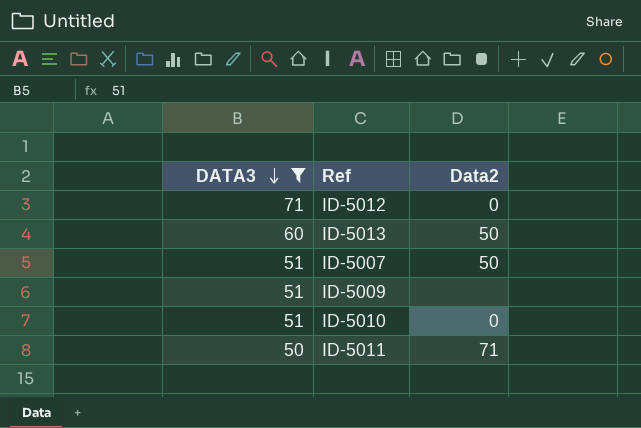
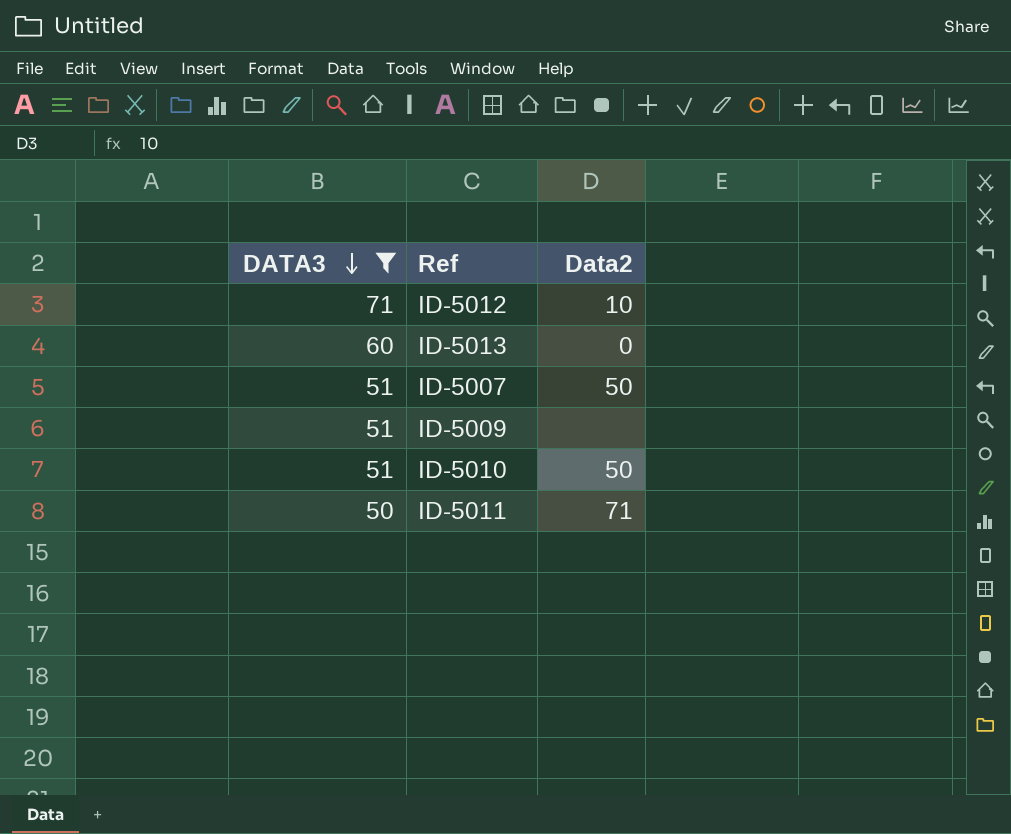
ID-5012 | Data2: 0 -> 10
ID-5013 | Data2: 50 -> 0
ID-5010 | Data2: 0 -> 50

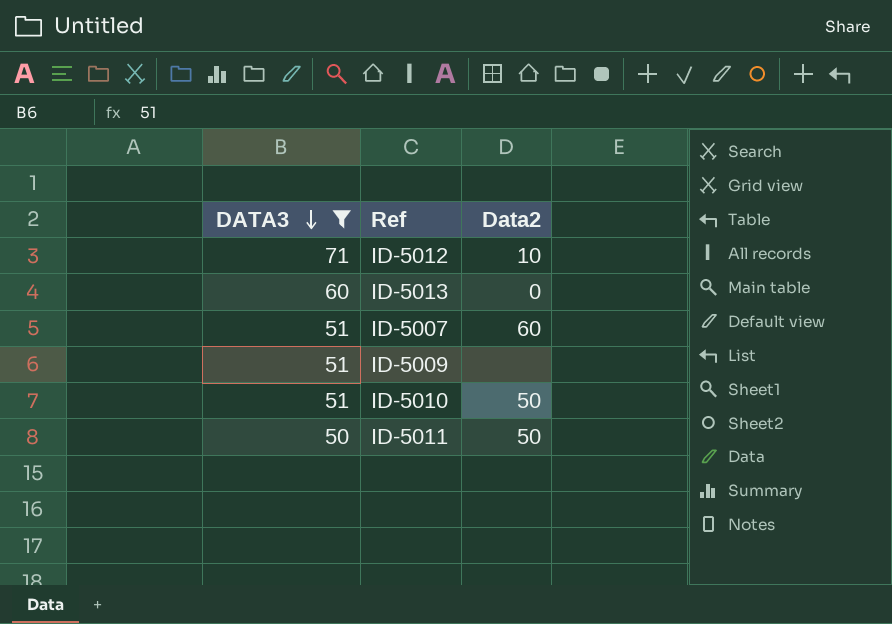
ID-5007 | Data2: 50 -> 60
ID-5011 | Data2: 71 -> 50

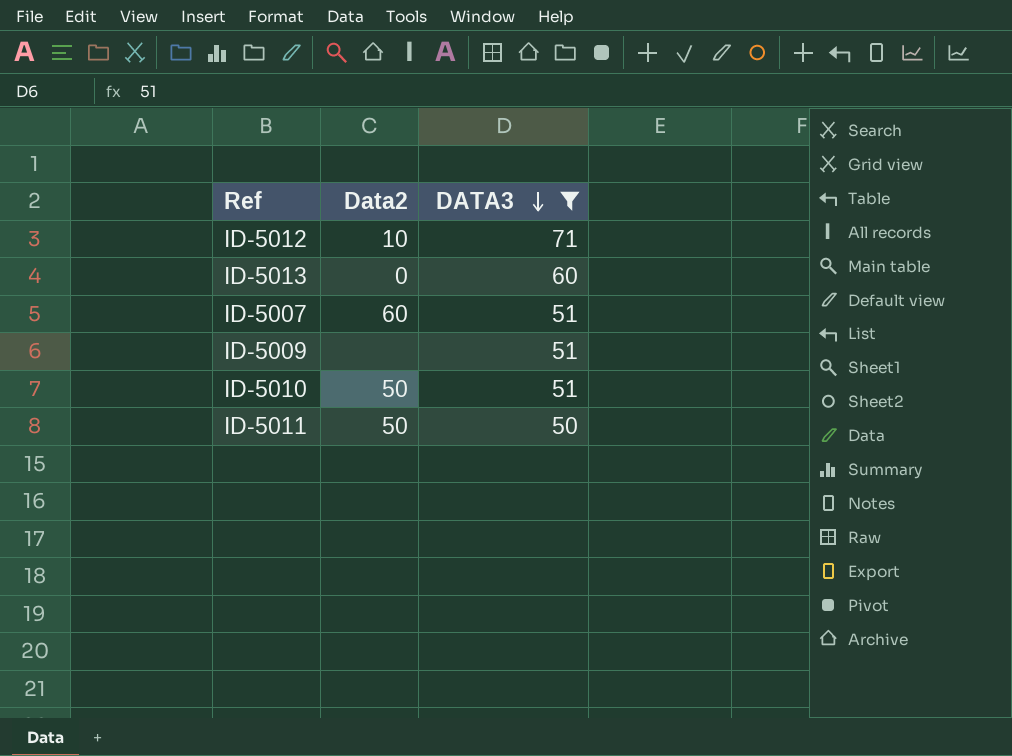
column DATA3 | position: 1 -> 3

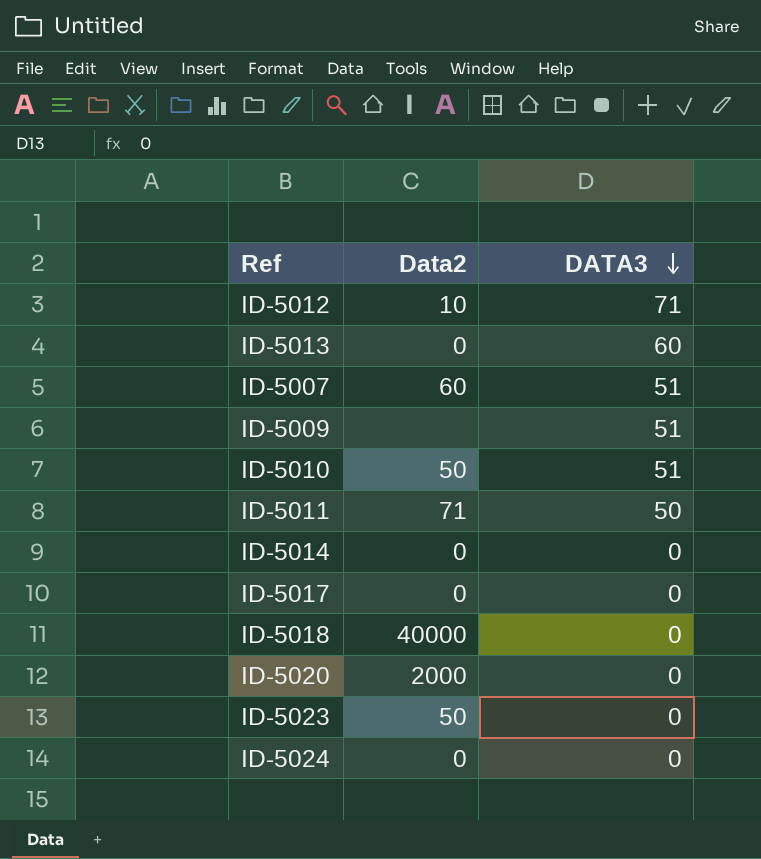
filter: DATA3 != 0 -> none
ID-5011 | Data2: 50 -> 71

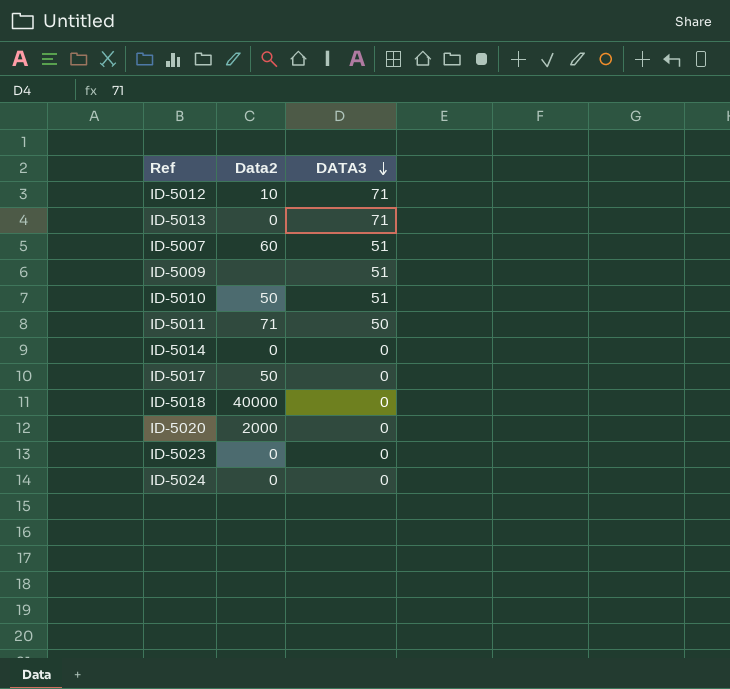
ID-5013 | DATA3: 60 -> 71
ID-5017 | Data2: 0 -> 50
ID-5023 | Data2: 50 -> 0

